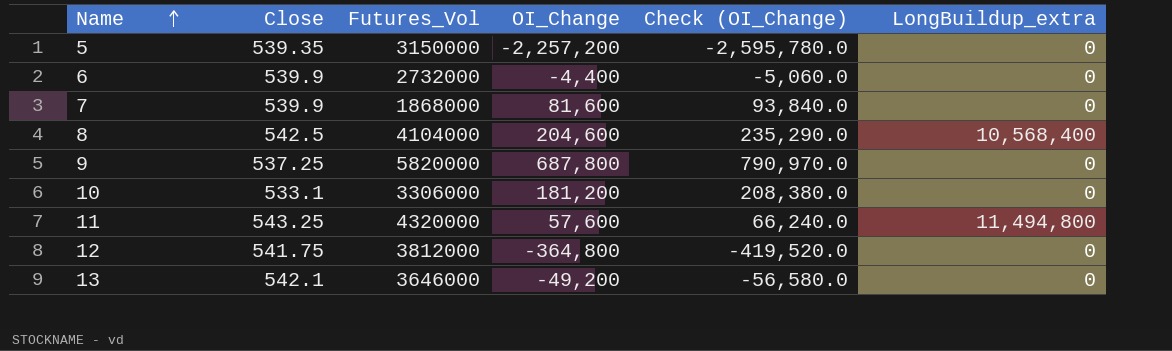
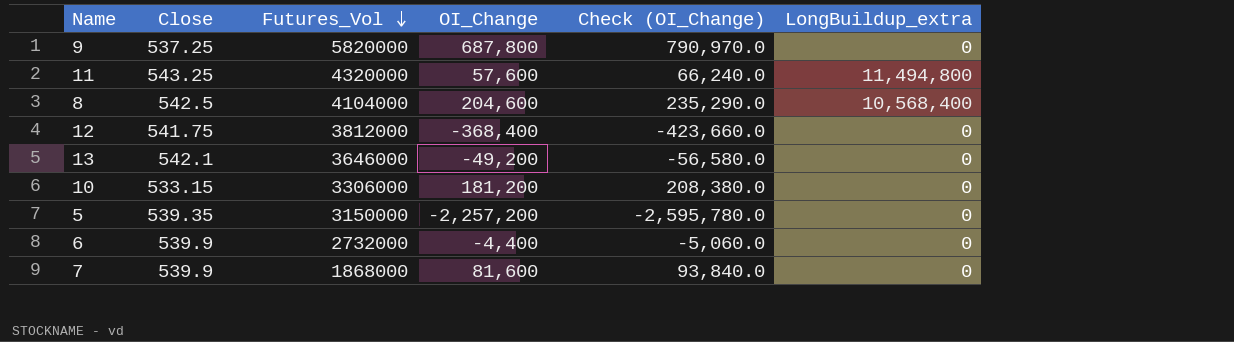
row order: Name ascending -> Futures_Vol descending
12 | OI_Change: -364,800 -> -368,400
12 | Check (OI_Change): -419,520.0 -> -423,660.0
10 | Close: 533.1 -> 533.15

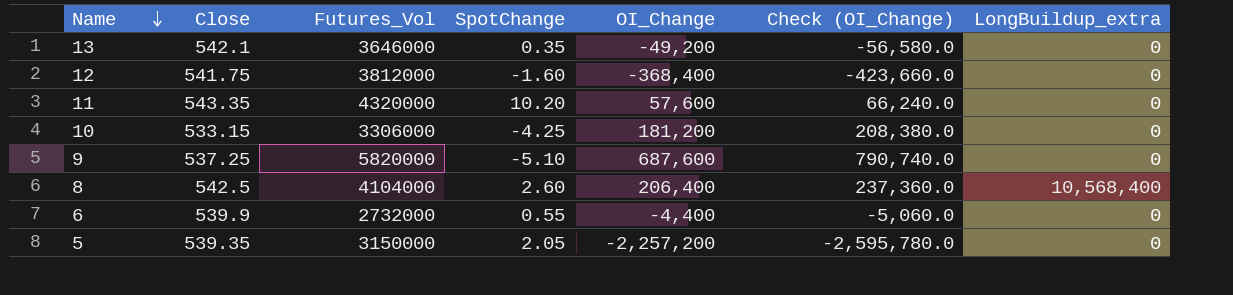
row order: Futures_Vol descending -> Name descending
column SpotChange | position: none -> 4
row 7: 539.9 | 1868000 | 81,600 | 93,840.0 | 0 -> none
11 | Close: 543.25 -> 543.35
11 | LongBuildup_extra: 11,494,800 -> 0
9 | OI_Change: 687,800 -> 687,600
9 | Check (OI_Change): 790,970.0 -> 790,740.0
8 | OI_Change: 204,600 -> 206,400
8 | Check (OI_Change): 235,290.0 -> 237,360.0

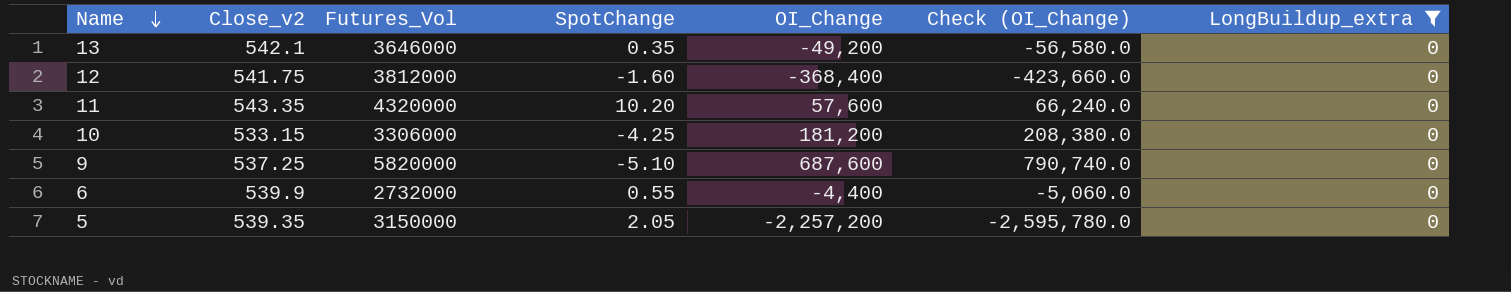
filter: none -> LongBuildup_extra = 0
column name: Close -> Close_v2

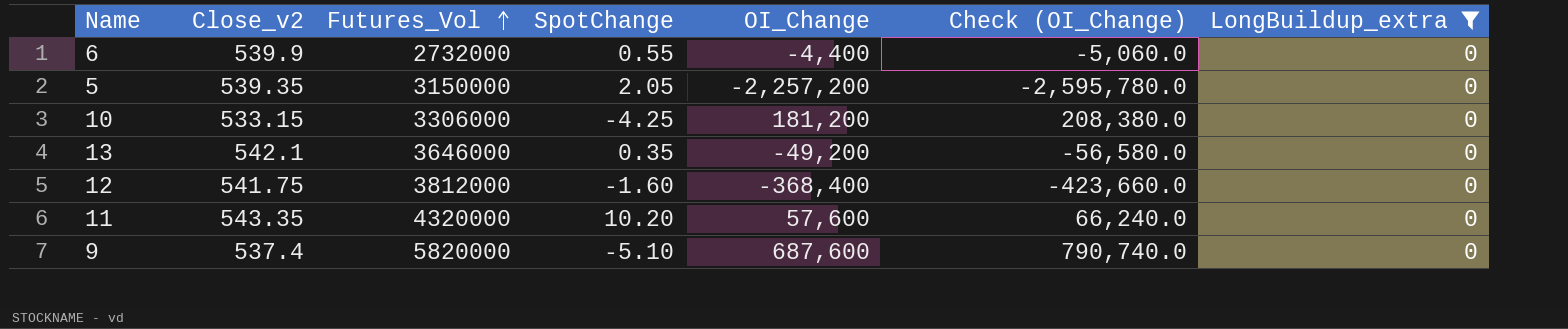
row order: Name descending -> Futures_Vol ascending
9 | Close_v2: 537.25 -> 537.4

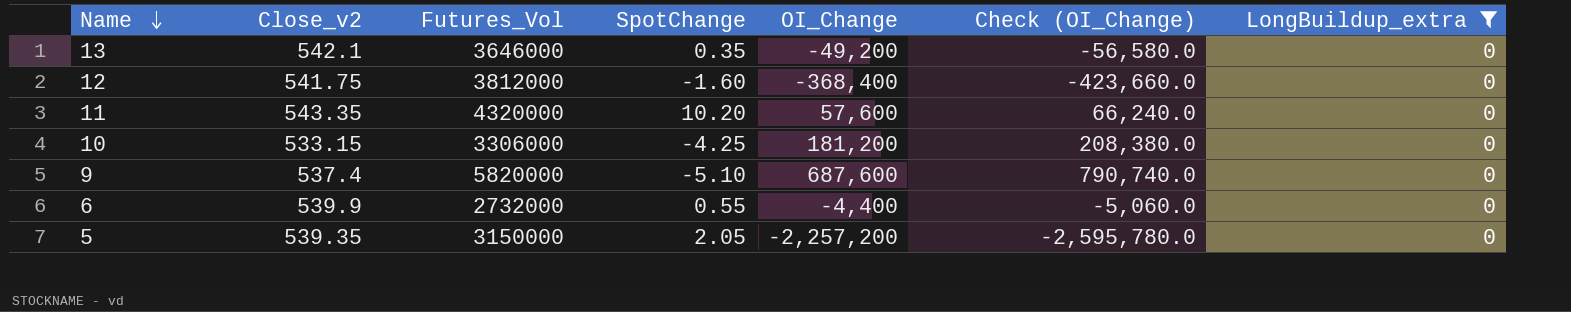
row order: Futures_Vol ascending -> Name descending

